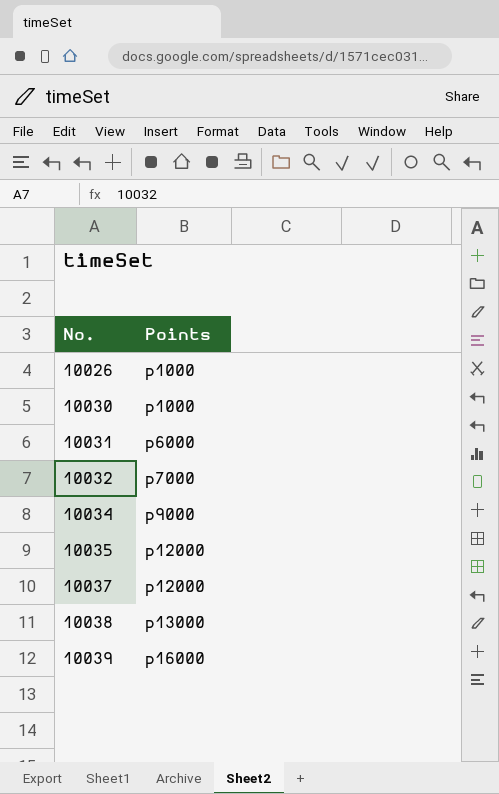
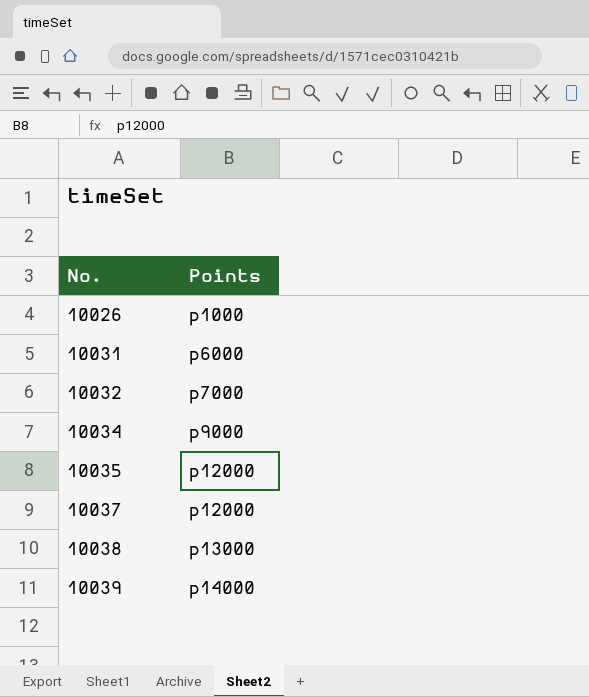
row 10030: p1000 -> none
10039 | Points: p16000 -> p14000

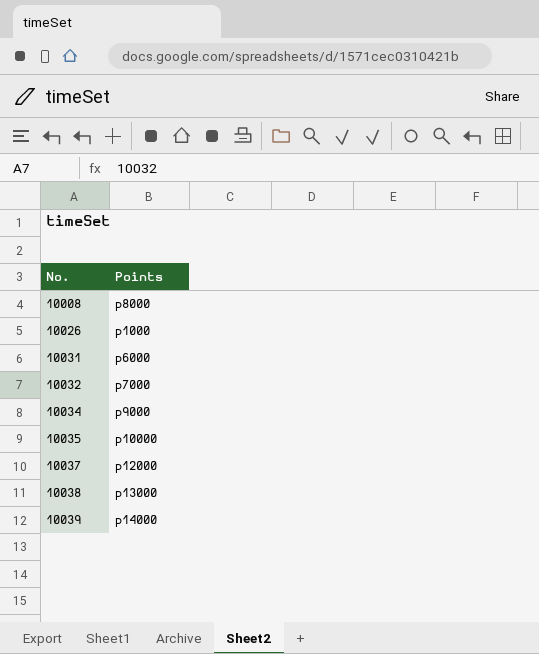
row 10008: none -> p8000
10035 | Points: p12000 -> p10000

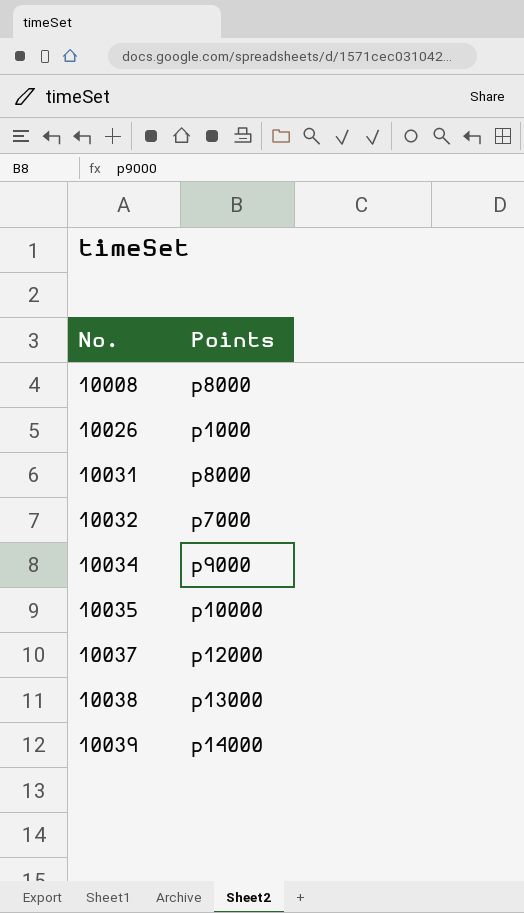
10031 | Points: p6000 -> p8000

